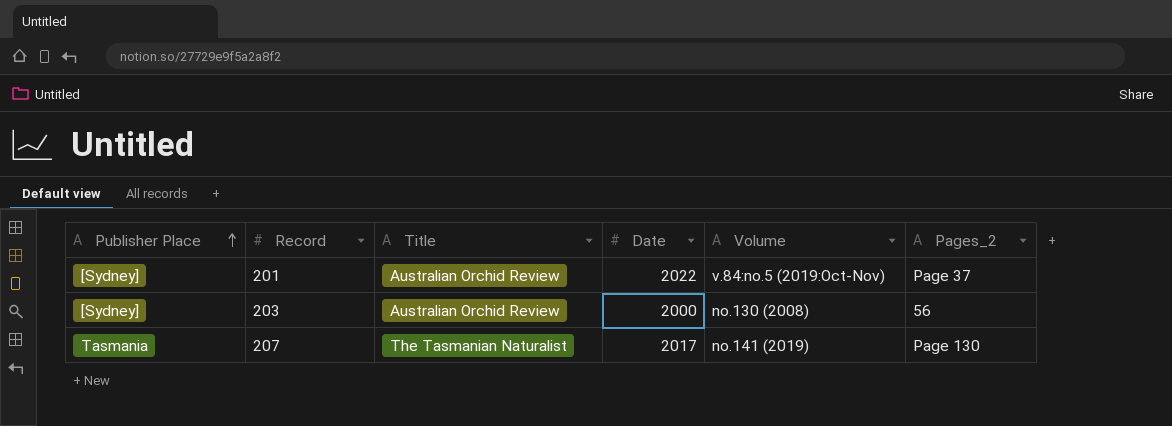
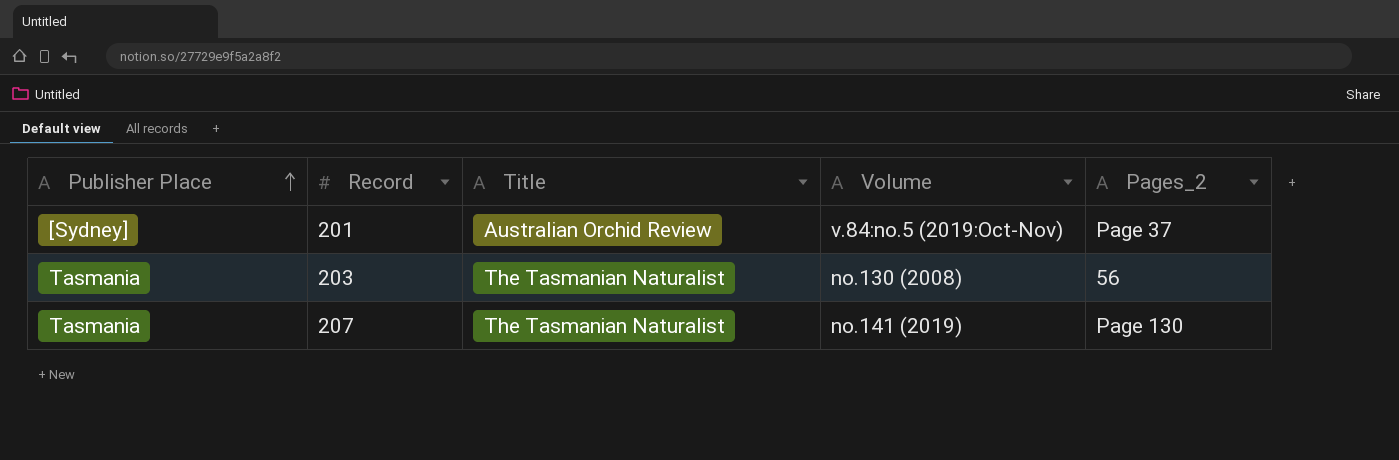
column Date | position: 4 -> none
203 | Publisher Place: [Sydney] -> Tasmania
203 | Title: Australian Orchid Review -> The Tasmanian Naturalist

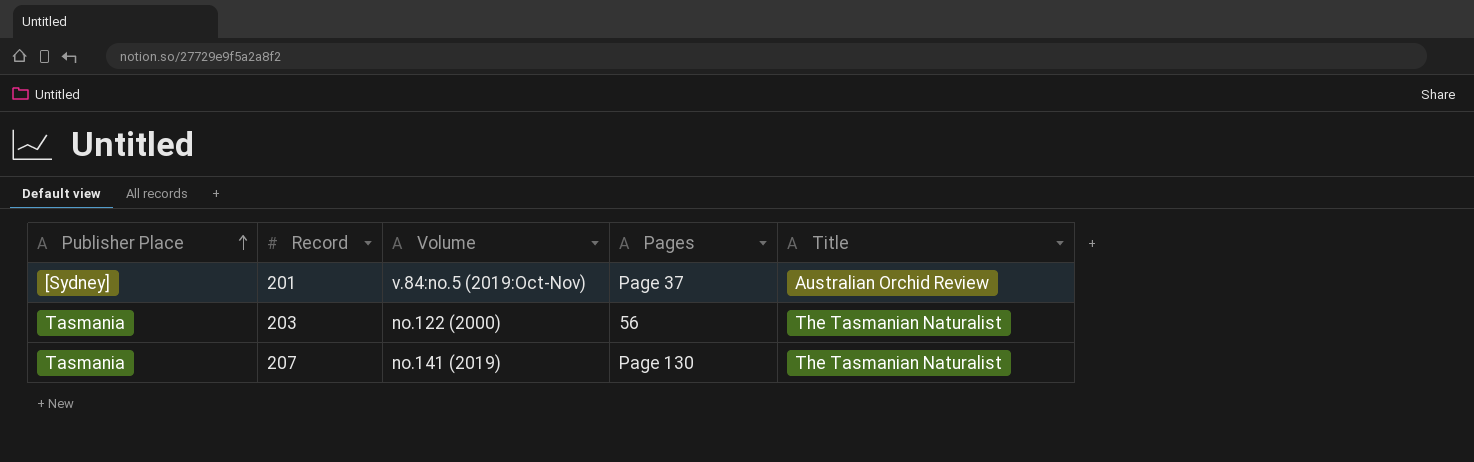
column name: Pages_2 -> Pages
column Title | position: 3 -> 5
203 | Volume: no.130 (2008) -> no.122 (2000)

